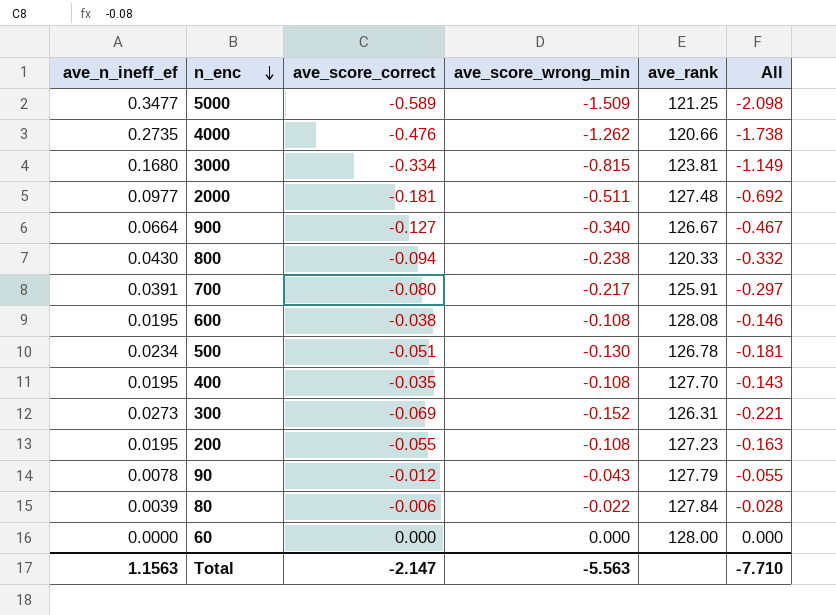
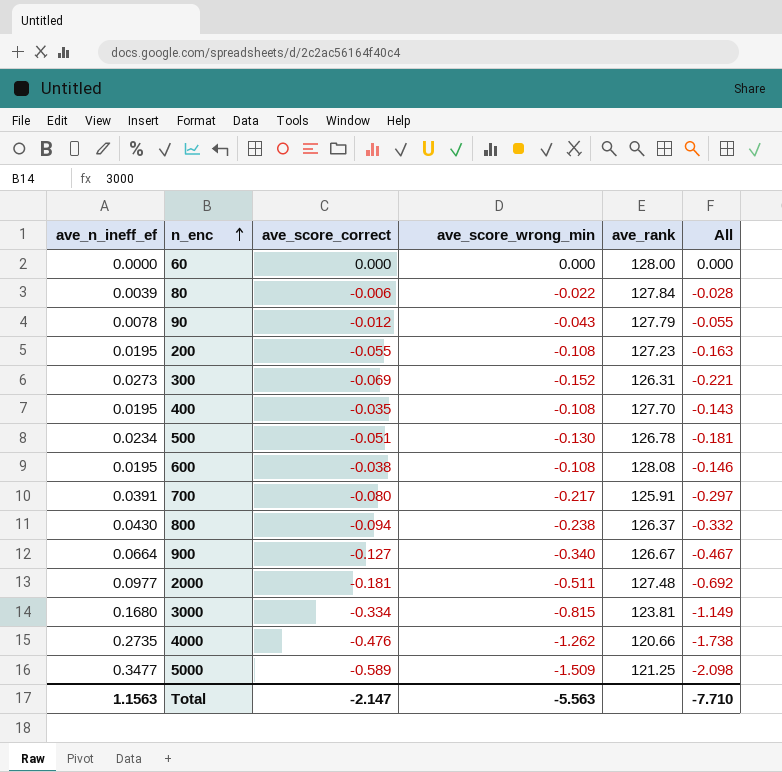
row order: n_enc descending -> n_enc ascending
800 | ave_rank: 120.33 -> 126.37

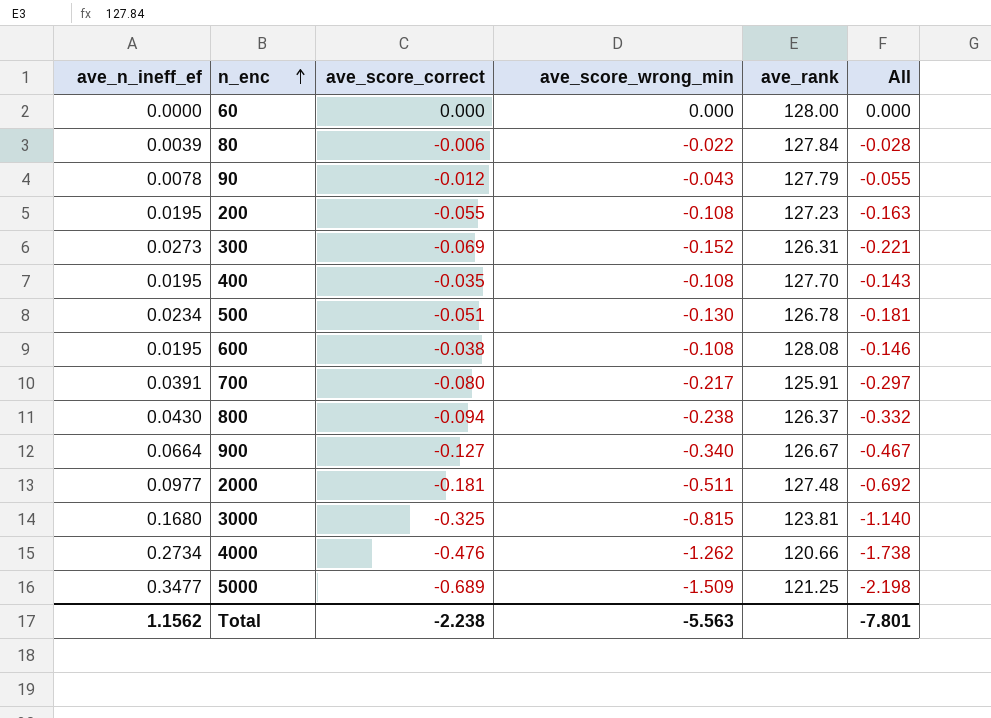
3000 | ave_score_correct: -0.334 -> -0.325
3000 | All: -1.149 -> -1.140
4000 | ave_n_ineff_ef: 0.2735 -> 0.2734
5000 | ave_score_correct: -0.589 -> -0.689
5000 | All: -2.098 -> -2.198
Total | ave_n_ineff_ef: 1.1563 -> 1.1562
Total | ave_score_correct: -2.147 -> -2.238
Total | All: -7.710 -> -7.801

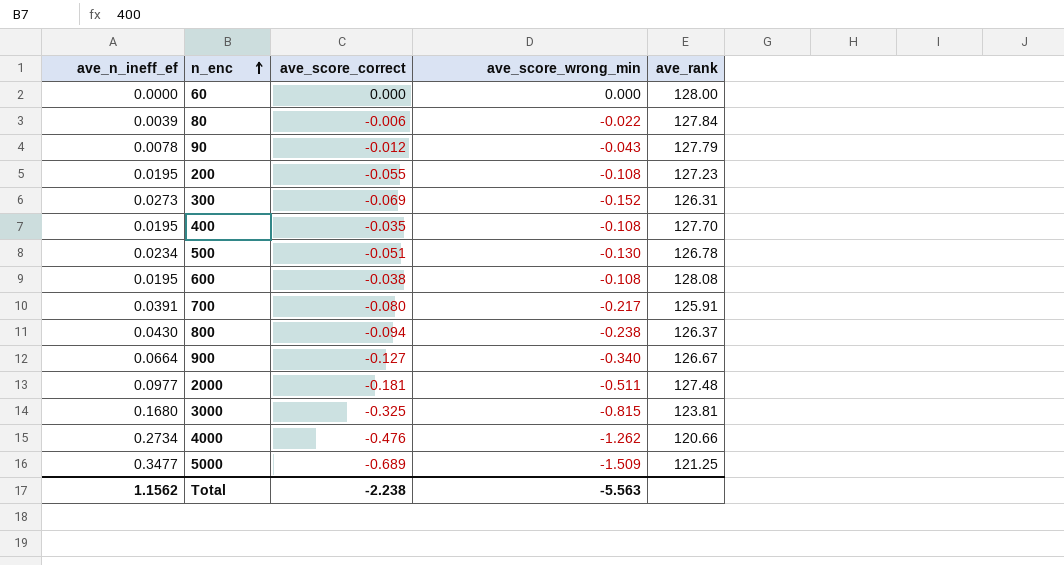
column All | formula: [ave_score_correct] + [ave_score_wrong_min] -> none

